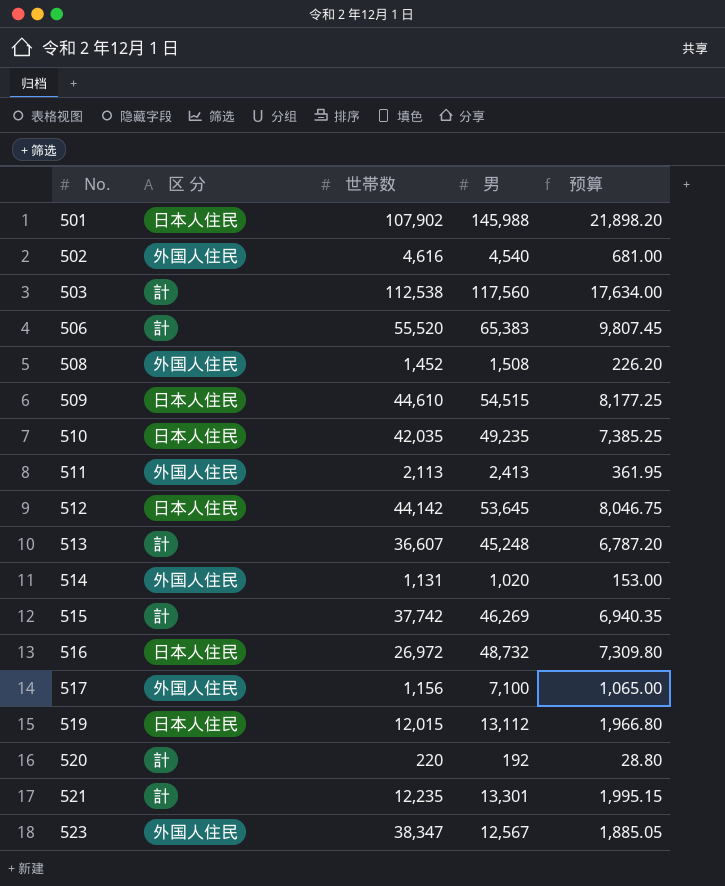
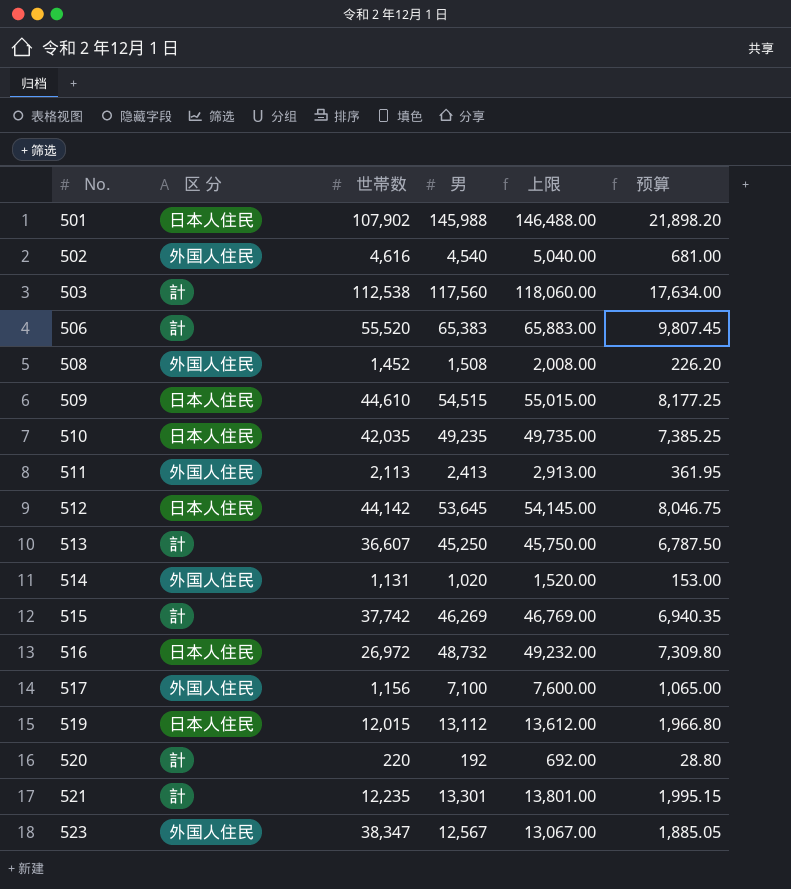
column 上限 | formula: none -> [男] + 500
513 | 男: 45,248 -> 45,250
513 | 预算: 6,787.20 -> 6,787.50

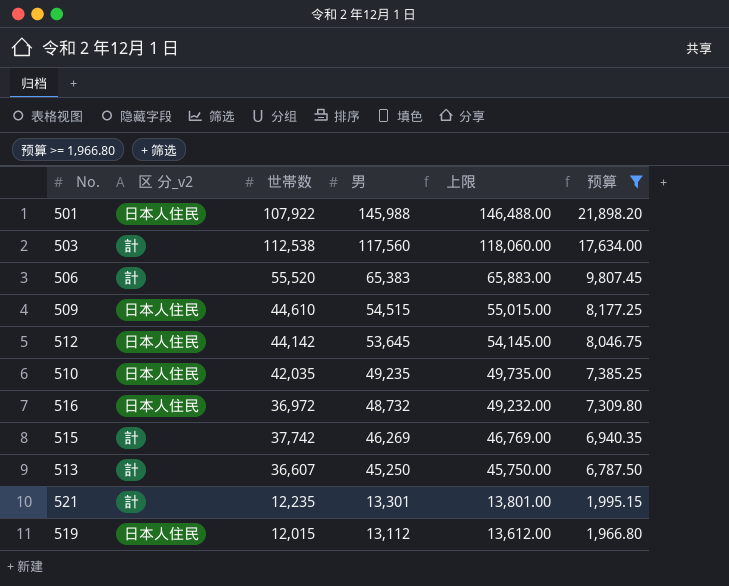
filter: none -> 预算 >= 1,966.80
row order: No. ascending -> 男 descending
column name: 区 分 -> 区 分_v2
501 | 世帯数: 107,902 -> 107,922
516 | 世帯数: 26,972 -> 36,972

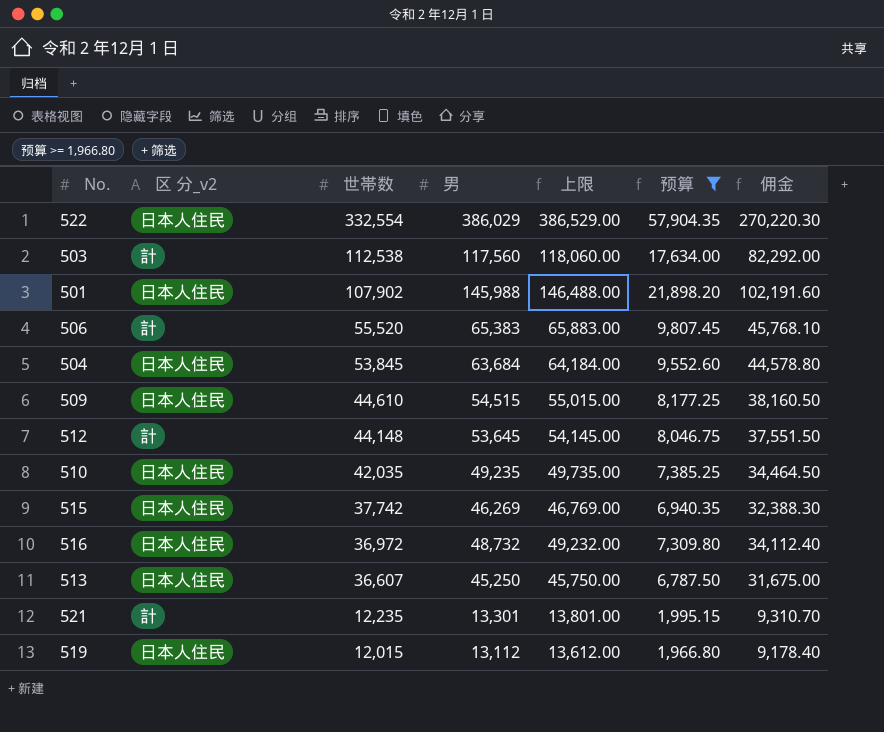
row order: 男 descending -> 世帯数 descending
column 佣金 | formula: none -> [男] * 0.7
row 522: none -> 日本人住民 | 332,554 | 386,029 | 386,529.00 | 57,904.35 | 270,220.30
501 | 世帯数: 107,922 -> 107,902
row 504: none -> 日本人住民 | 53,845 | 63,684 | 64,184.00 | 9,552.60 | 44,578.80
512 | 区 分_v2: 日本人住民 -> 計
512 | 世帯数: 44,142 -> 44,148
515 | 区 分_v2: 計 -> 日本人住民
513 | 区 分_v2: 計 -> 日本人住民

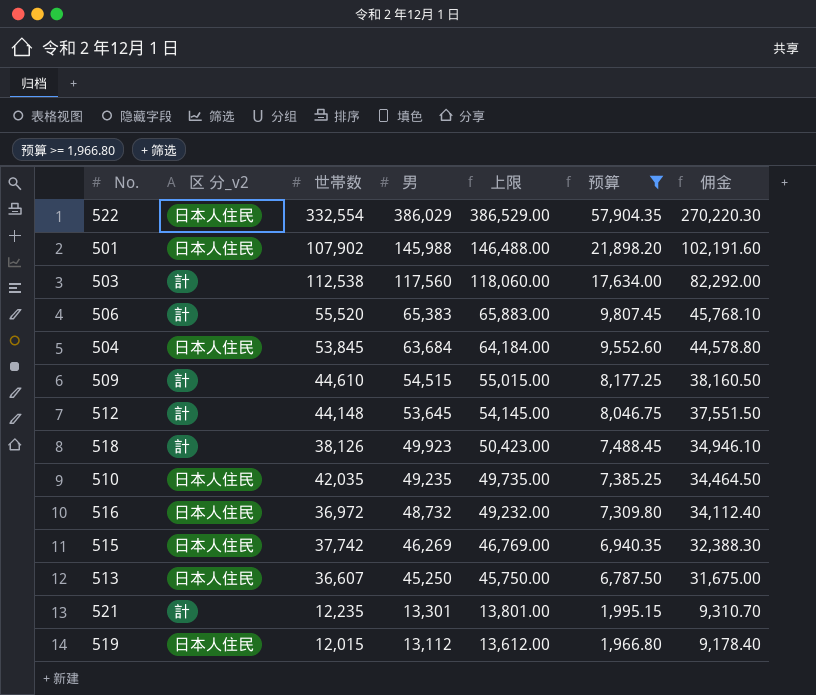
row order: 世帯数 descending -> 男 descending
509 | 区 分_v2: 日本人住民 -> 計
row 518: none -> 計 | 38,126 | 49,923 | 50,423.00 | 7,488.45 | 34,946.10

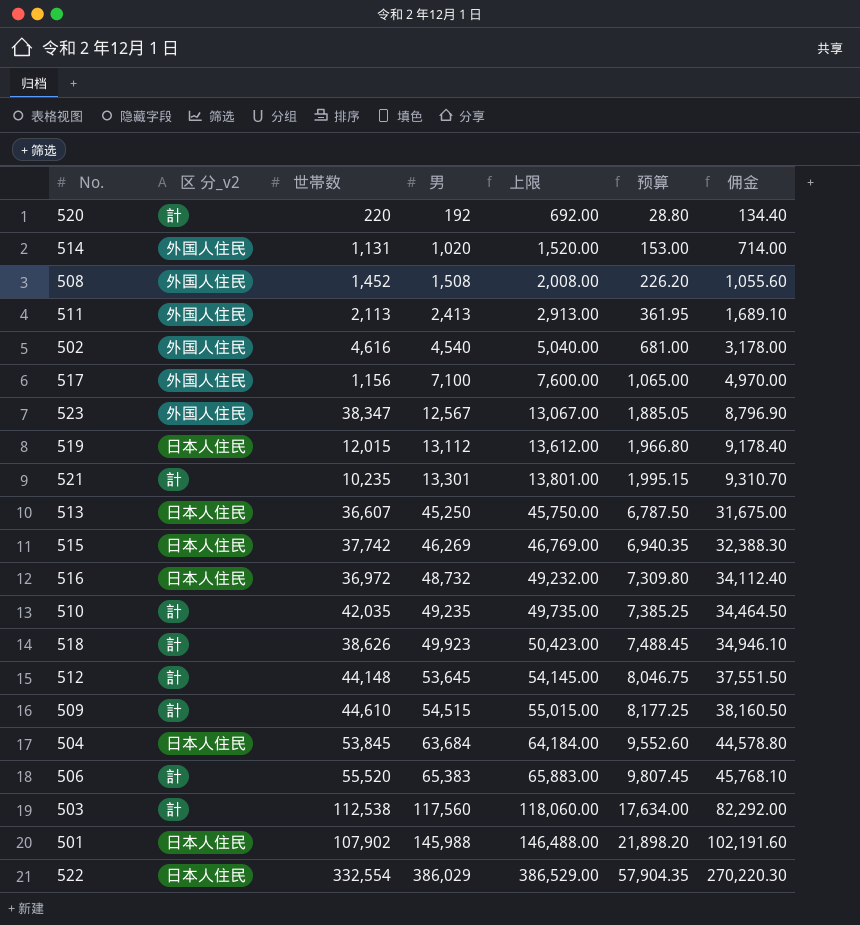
filter: 预算 >= 1,966.80 -> none
row order: 男 descending -> 男 ascending
521 | 世帯数: 12,235 -> 10,235
510 | 区 分_v2: 日本人住民 -> 計
518 | 世帯数: 38,126 -> 38,626

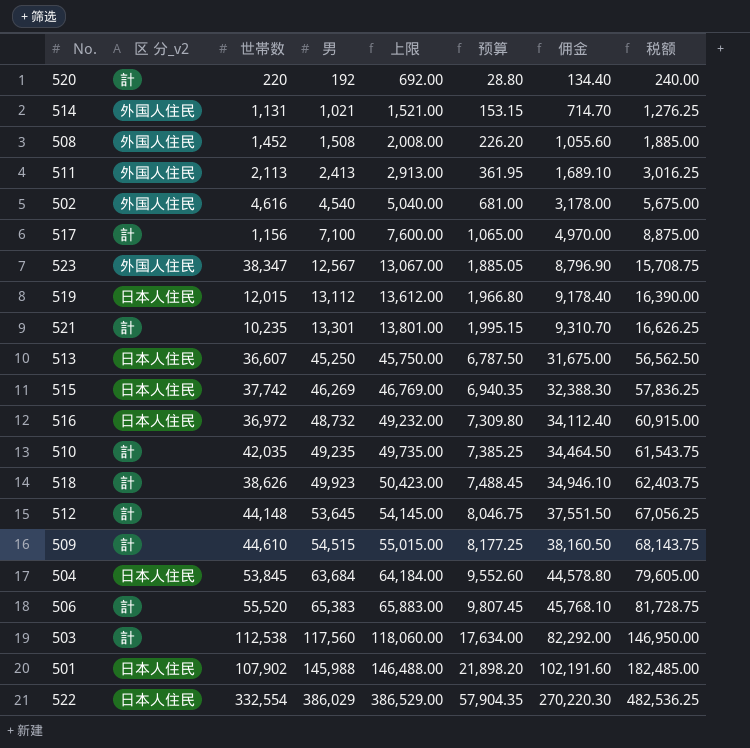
column 税额 | formula: none -> [男] * 1.25
514 | 男: 1,020 -> 1,021
514 | 上限: 1,520.00 -> 1,521.00
514 | 预算: 153.00 -> 153.15
514 | 佣金: 714.00 -> 714.70
517 | 区 分_v2: 外国人住民 -> 計

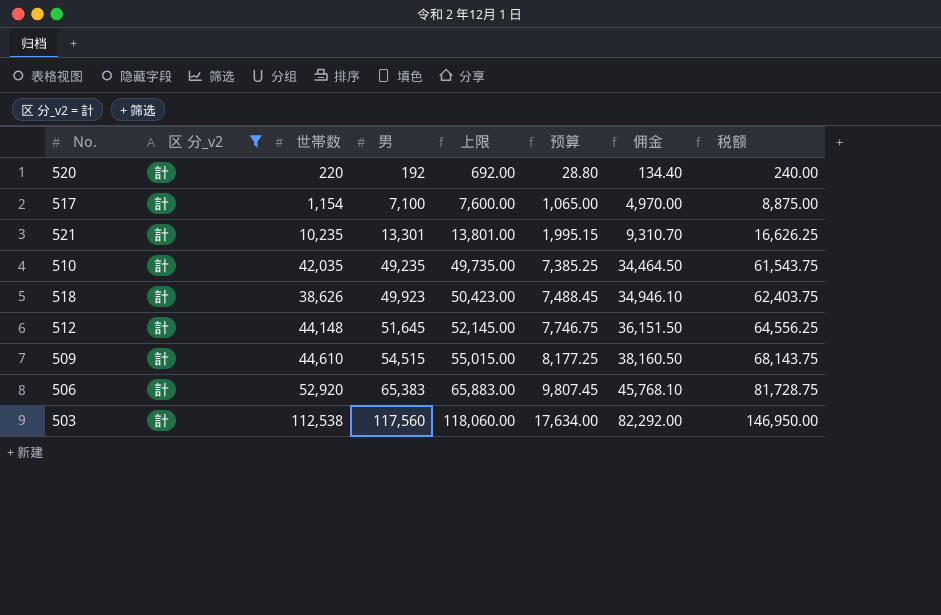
filter: none -> 区 分_v2 = 計
517 | 世帯数: 1,156 -> 1,154
512 | 男: 53,645 -> 51,645
512 | 上限: 54,145.00 -> 52,145.00
512 | 预算: 8,046.75 -> 7,746.75
512 | 佣金: 37,551.50 -> 36,151.50
512 | 税额: 67,056.25 -> 64,556.25
506 | 世帯数: 55,520 -> 52,920

